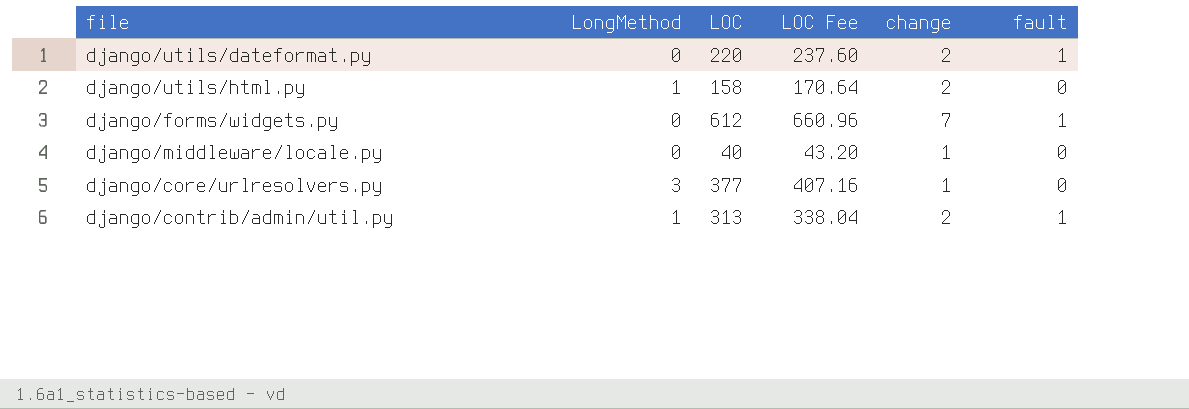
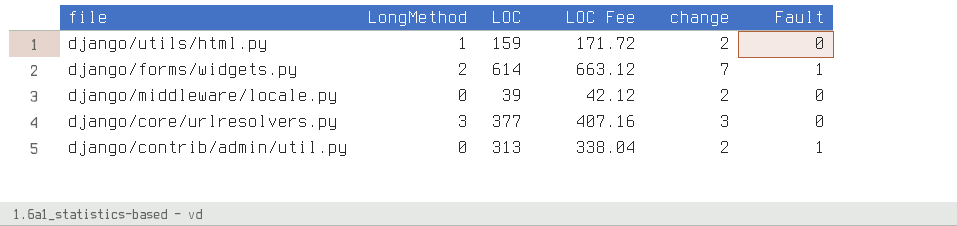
column name: fault -> Fault
row django/utils/dateformat.py: 0 | 220 | 237.60 | 2 | 1 -> none
django/utils/html.py | LOC: 158 -> 159
django/utils/html.py | LOC Fee: 170.64 -> 171.72
django/forms/widgets.py | LongMethod: 0 -> 2
django/forms/widgets.py | LOC: 612 -> 614
django/forms/widgets.py | LOC Fee: 660.96 -> 663.12
django/middleware/locale.py | LOC: 40 -> 39
django/middleware/locale.py | LOC Fee: 43.20 -> 42.12
django/middleware/locale.py | change: 1 -> 2
django/core/urlresolvers.py | change: 1 -> 3
django/contrib/admin/util.py | LongMethod: 1 -> 0

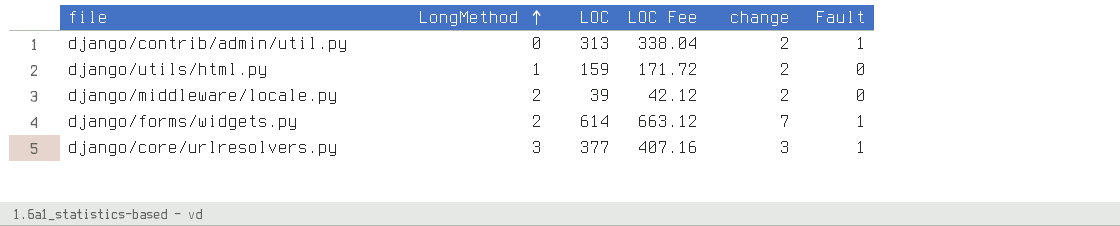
row order: none -> LongMethod ascending
django/middleware/locale.py | LongMethod: 0 -> 2
django/core/urlresolvers.py | Fault: 0 -> 1

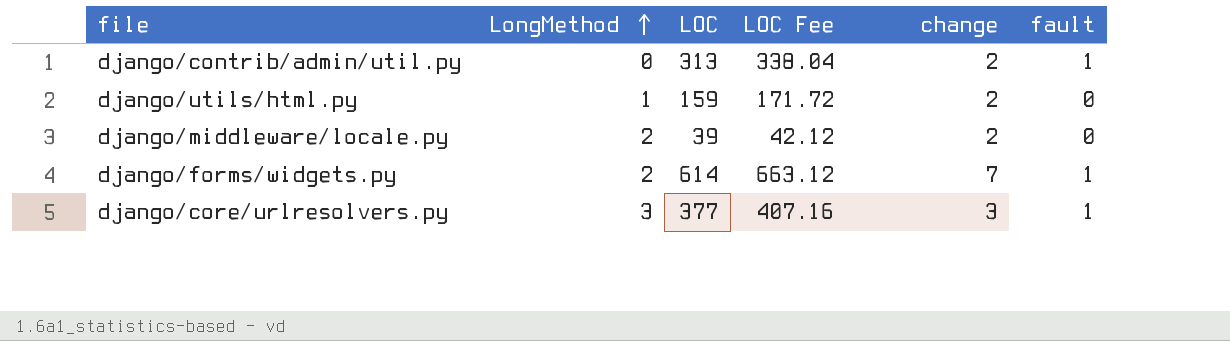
column name: Fault -> fault

